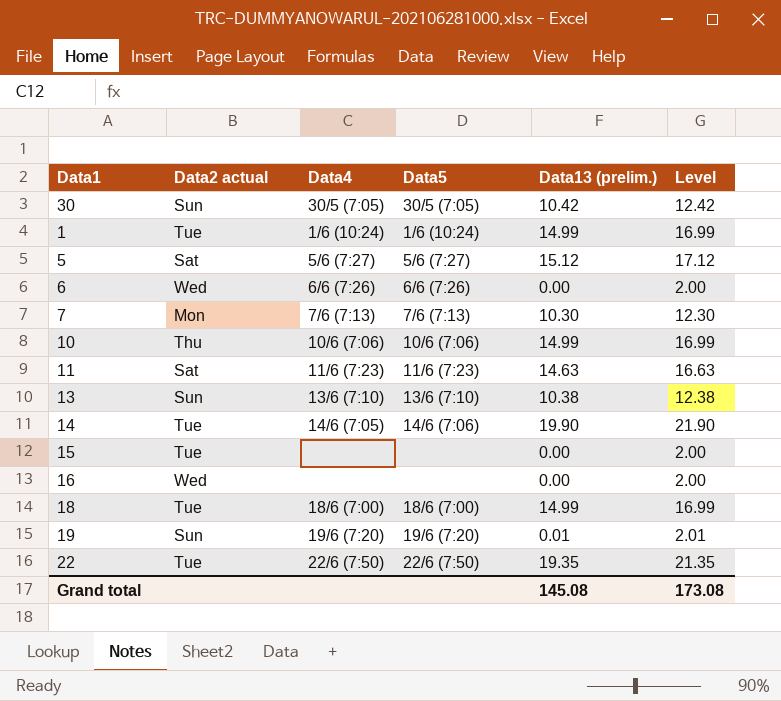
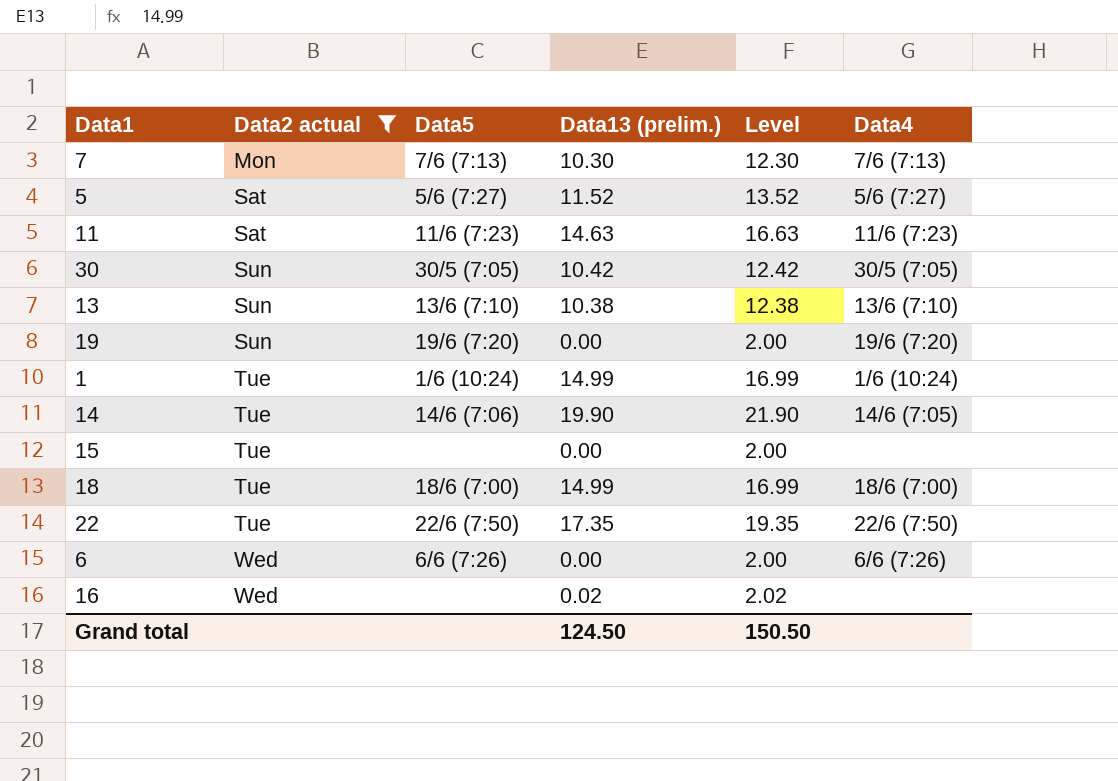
filter: none -> Data2 actual != Thu
row order: none -> Data2 actual ascending
column Data4 | position: 3 -> 6
5 | Data13 (prelim.): 15.12 -> 11.52
5 | Level: 17.12 -> 13.52
19 | Data13 (prelim.): 0.01 -> 0.00
19 | Level: 2.01 -> 2.00
22 | Data13 (prelim.): 19.35 -> 17.35
22 | Level: 21.35 -> 19.35
16 | Data13 (prelim.): 0.00 -> 0.02
16 | Level: 2.00 -> 2.02
Grand total | Data13 (prelim.): 145.08 -> 124.50
Grand total | Level: 173.08 -> 150.50

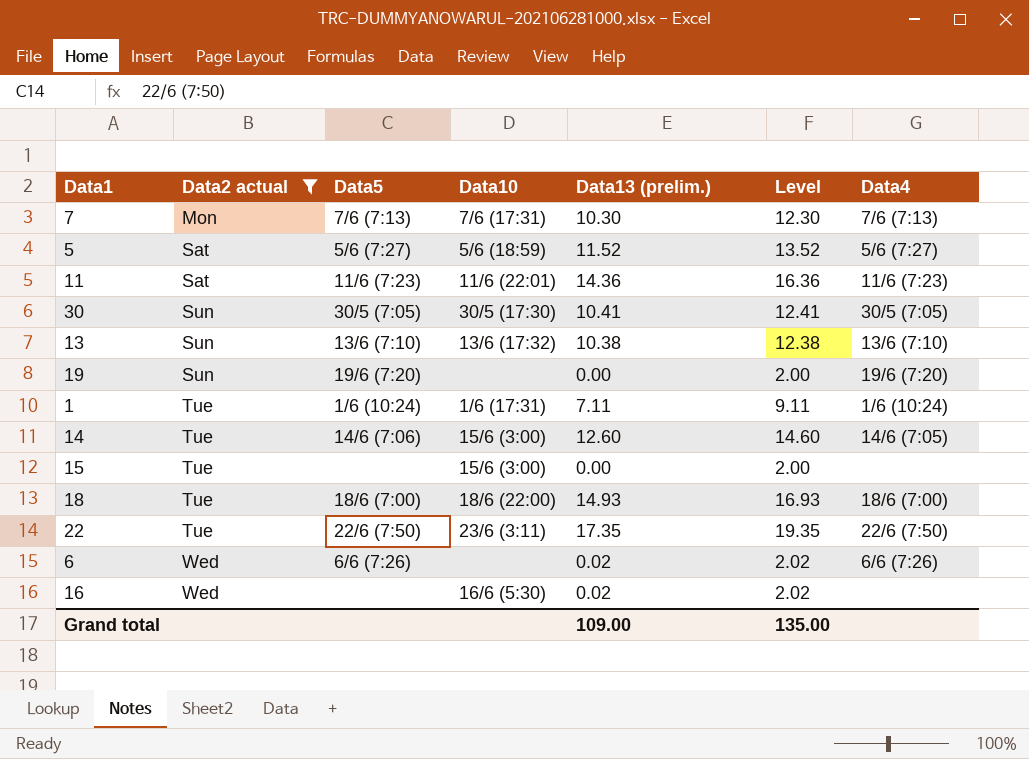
column Data10 | position: none -> 4
11 | Data13 (prelim.): 14.63 -> 14.36
11 | Level: 16.63 -> 16.36
30 | Data13 (prelim.): 10.42 -> 10.41
30 | Level: 12.42 -> 12.41
1 | Data13 (prelim.): 14.99 -> 7.11
1 | Level: 16.99 -> 9.11
14 | Data13 (prelim.): 19.90 -> 12.60
14 | Level: 21.90 -> 14.60
18 | Data13 (prelim.): 14.99 -> 14.93
18 | Level: 16.99 -> 16.93
6 | Data13 (prelim.): 0.00 -> 0.02
6 | Level: 2.00 -> 2.02
Grand total | Data13 (prelim.): 124.50 -> 109.00
Grand total | Level: 150.50 -> 135.00

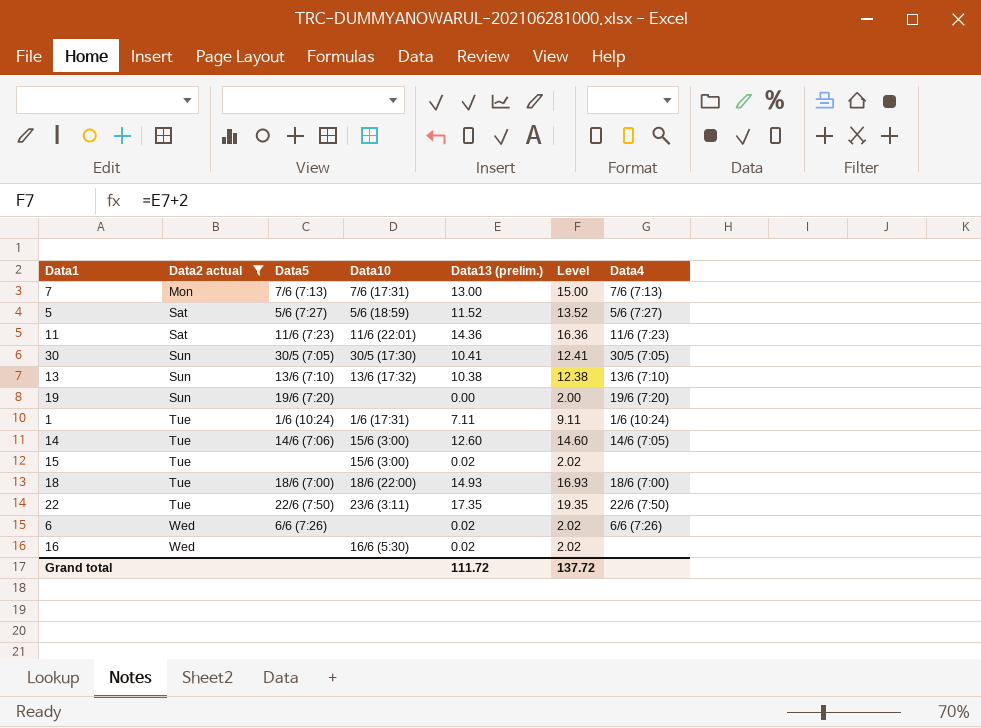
7 | Data13 (prelim.): 10.30 -> 13.00
7 | Level: 12.30 -> 15.00
15 | Data13 (prelim.): 0.00 -> 0.02
15 | Level: 2.00 -> 2.02
Grand total | Data13 (prelim.): 109.00 -> 111.72
Grand total | Level: 135.00 -> 137.72

